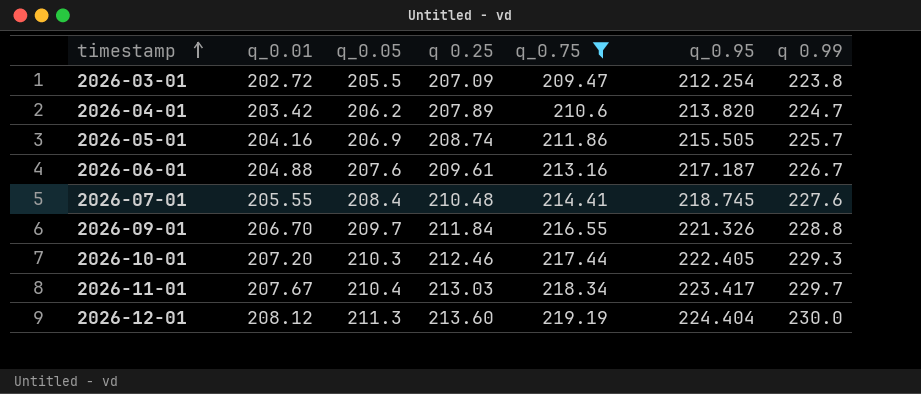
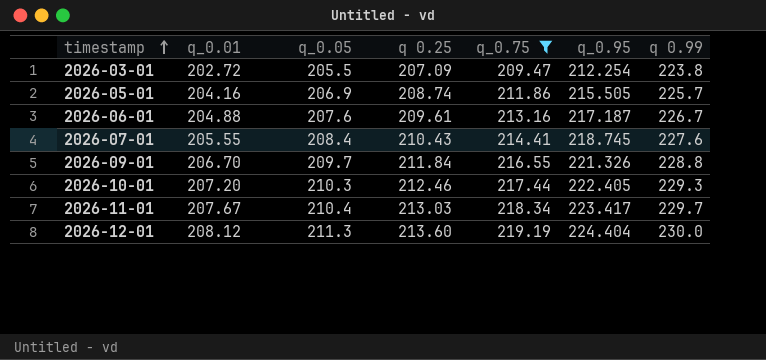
row 2026-04-01: 203.42 | 206.2 | 207.89 | 210.6 | 213.820 | 224.7 -> none
2026-07-01 | q 0.25: 210.48 -> 210.43

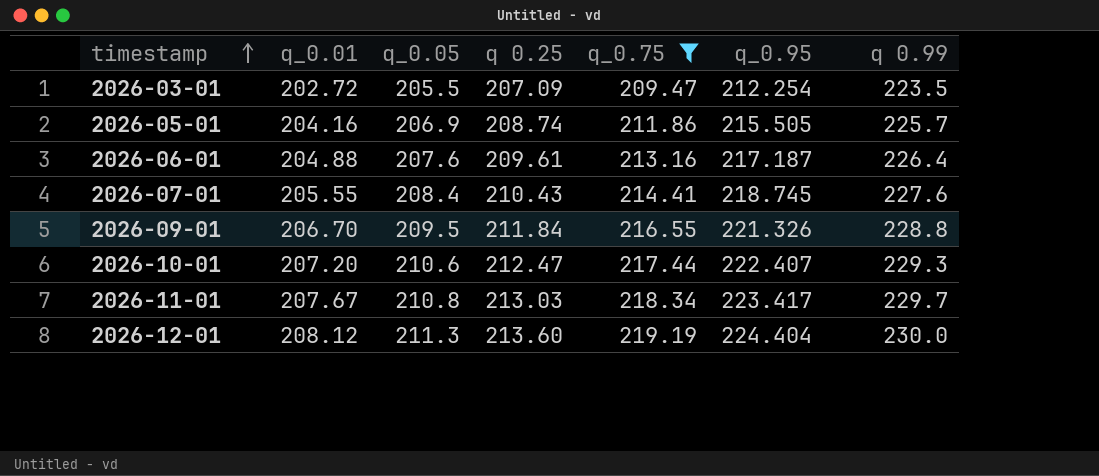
2026-03-01 | q 0.99: 223.8 -> 223.5
2026-06-01 | q 0.99: 226.7 -> 226.4
2026-09-01 | q_0.05: 209.7 -> 209.5
2026-10-01 | q_0.05: 210.3 -> 210.6
2026-10-01 | q 0.25: 212.46 -> 212.47
2026-10-01 | q_0.95: 222.405 -> 222.407
2026-11-01 | q_0.05: 210.4 -> 210.8

